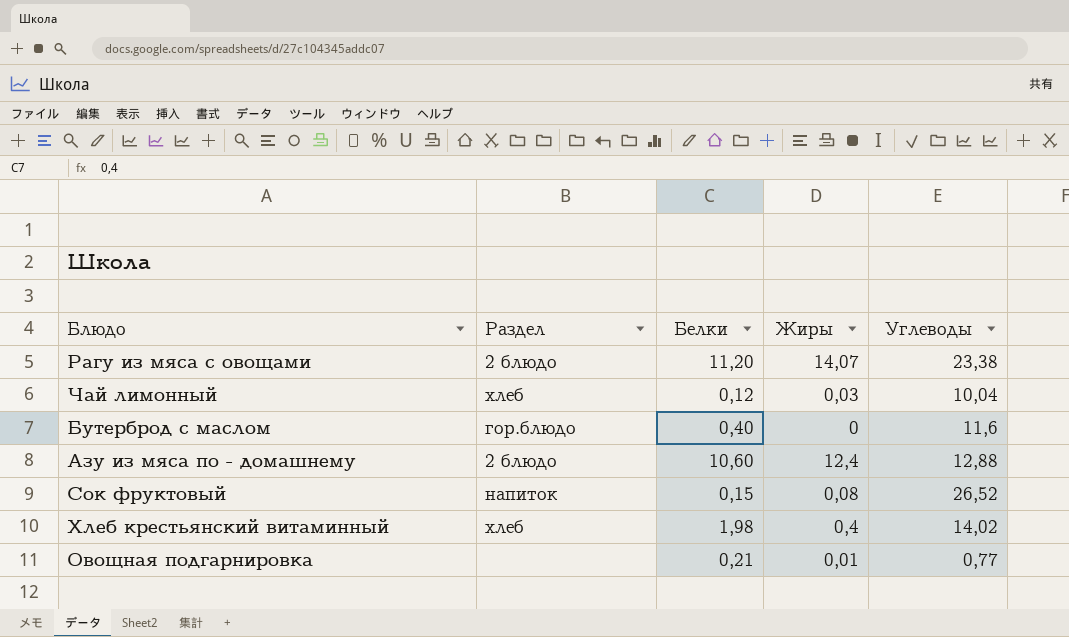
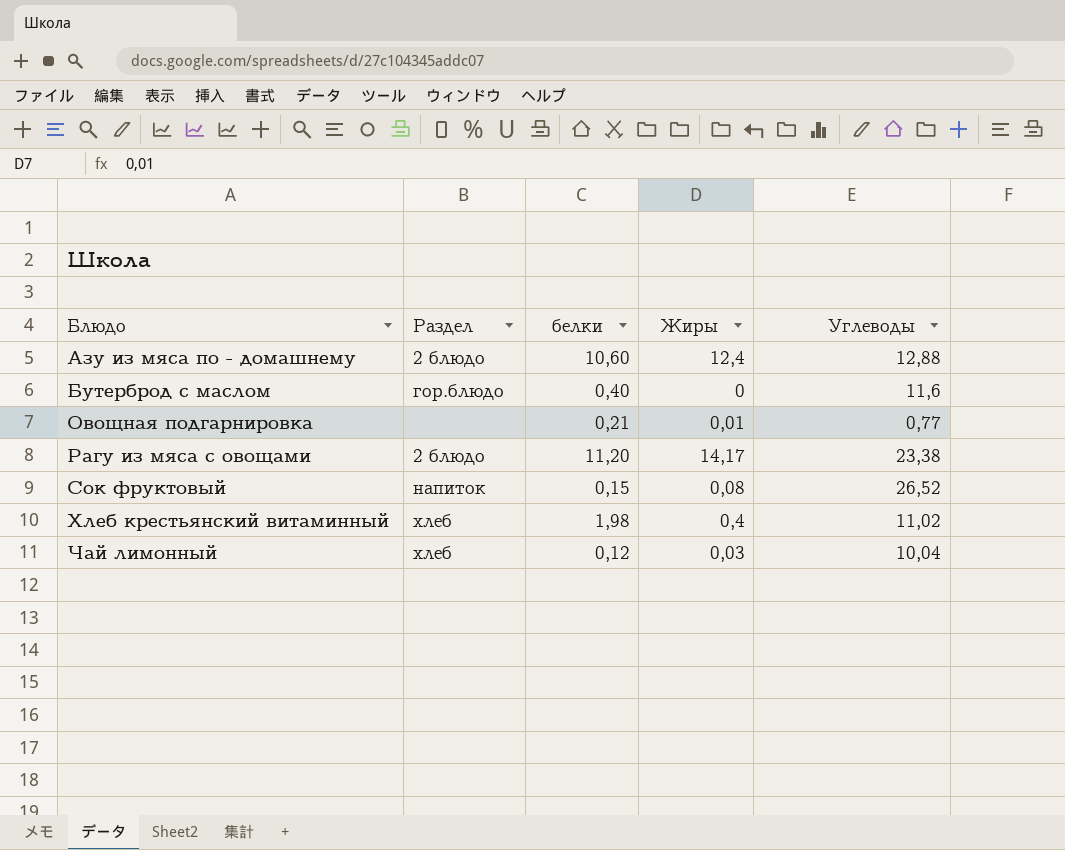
row order: none -> Блюдо ascending
column name: Белки -> белки
Рагу из мяса с овощами | Жиры: 14,07 -> 14,17
Хлеб крестьянский витаминный | Углеводы: 14,02 -> 11,02

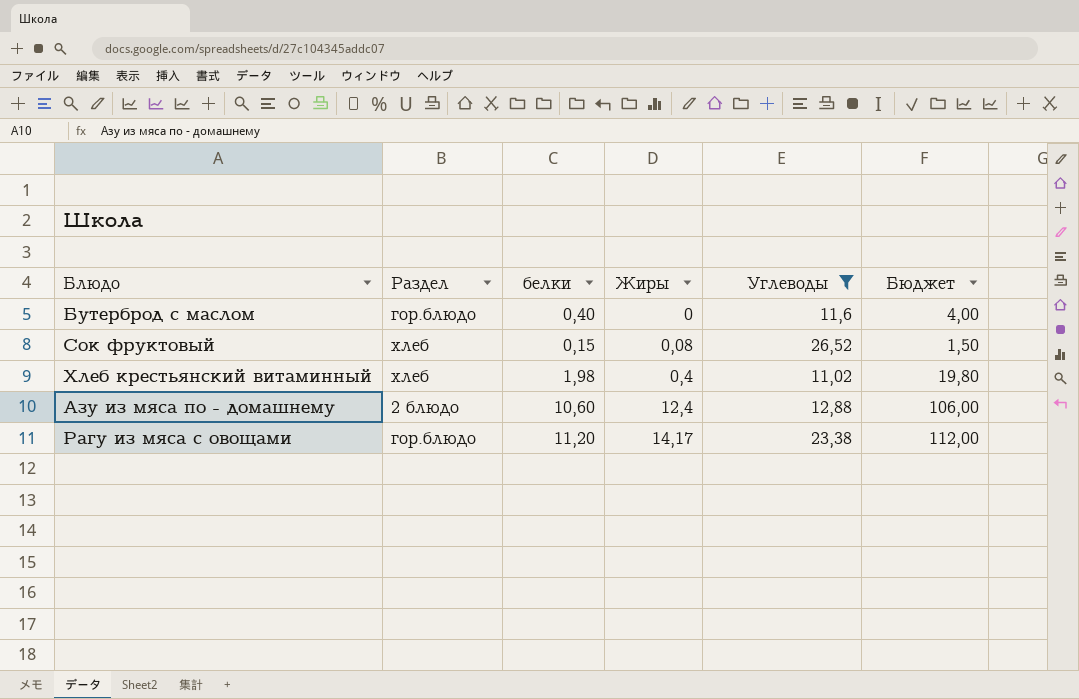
filter: none -> Углеводы >= 11,02
row order: Блюдо ascending -> Жиры ascending
column Бюджет | formula: none -> [белки] * 10
Сок фруктовый | Раздел: напиток -> хлеб
Рагу из мяса с овощами | Раздел: 2 блюдо -> гор.блюдо

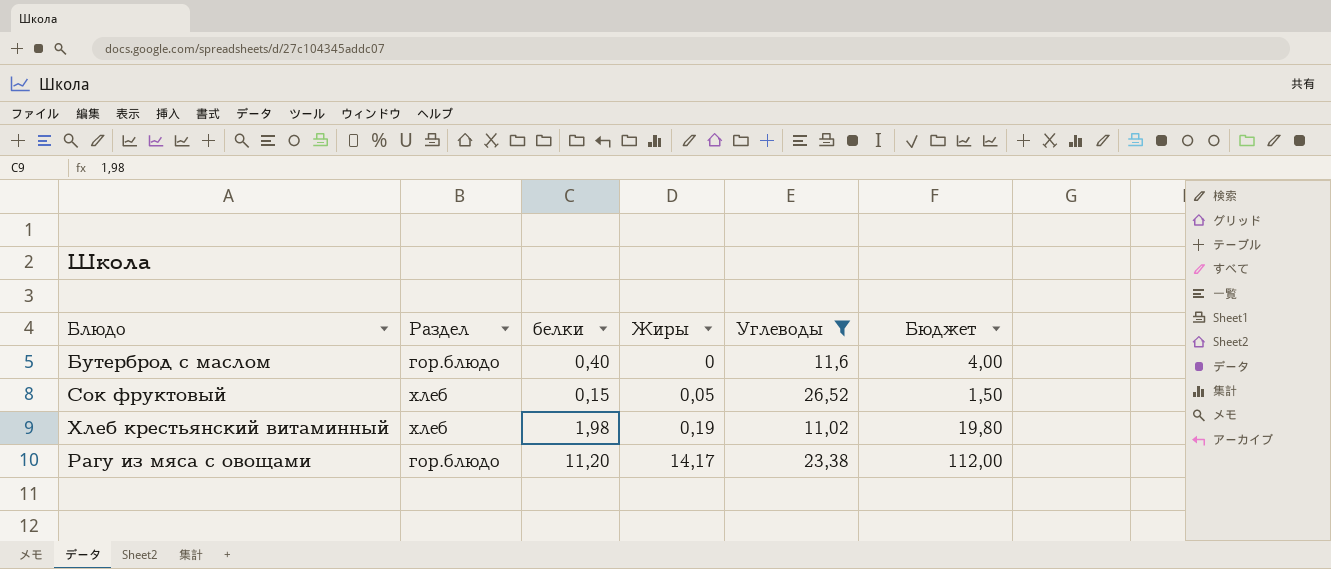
row Азу из мяса по - домашнему: 2 блюдо | 10,60 | 12,4 | 12,88 | 106,00 -> none
Сок фруктовый | Жиры: 0,08 -> 0,05
Хлеб крестьянский витаминный | Жиры: 0,4 -> 0,19

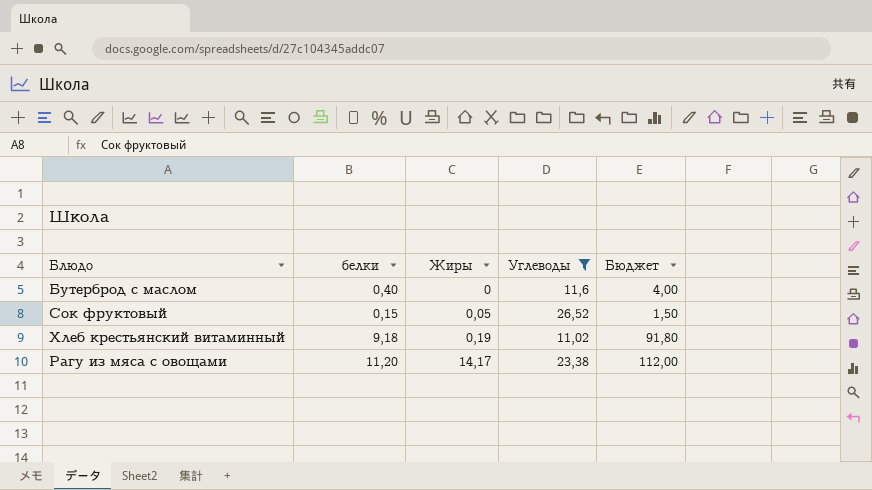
column Раздел | position: 2 -> none
Хлеб крестьянский витаминный | белки: 1,98 -> 9,18
Хлеб крестьянский витаминный | Бюджет: 19,80 -> 91,80

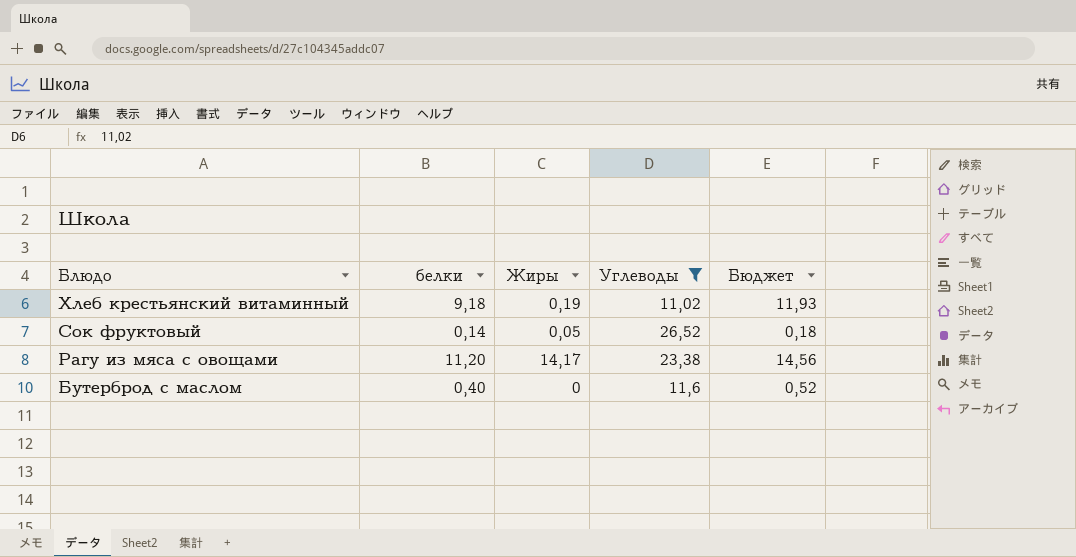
row order: Жиры ascending -> Блюдо descending
column Бюджет | formula: [белки] * 10 -> [белки] * 1,3
Сок фруктовый | белки: 0,15 -> 0,14

